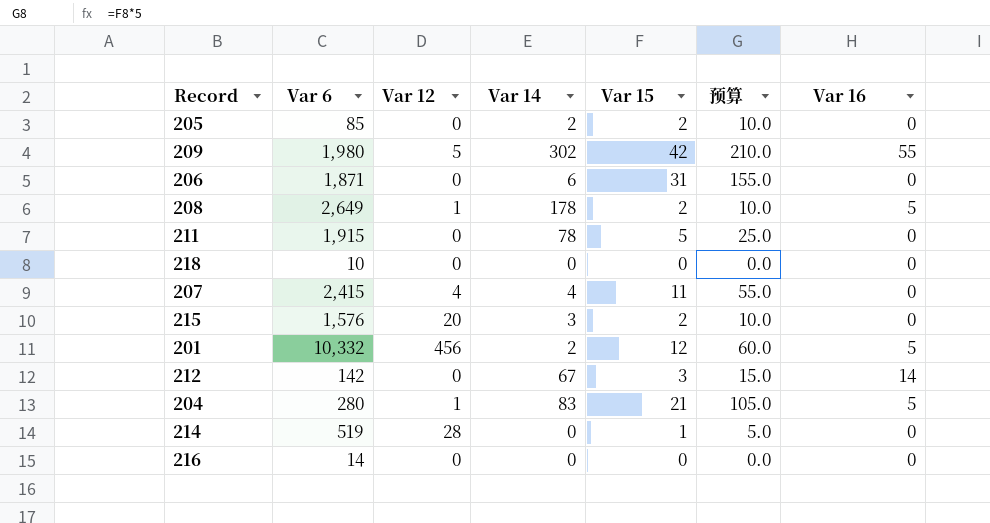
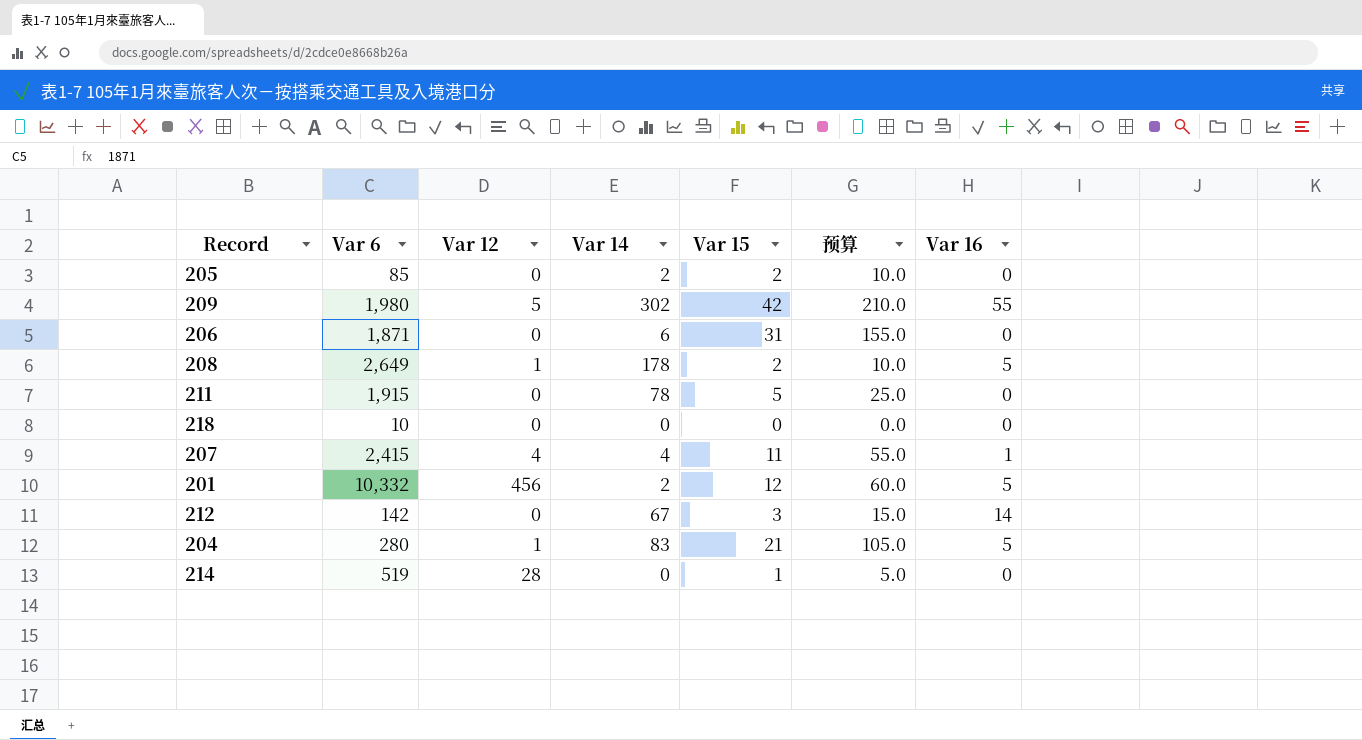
row 215: 1,576 | 20 | 3 | 2 | 10.0 | 0 -> none
row 216: 14 | 0 | 0 | 0 | 0.0 | 0 -> none
207 | Var 16: 0 -> 1

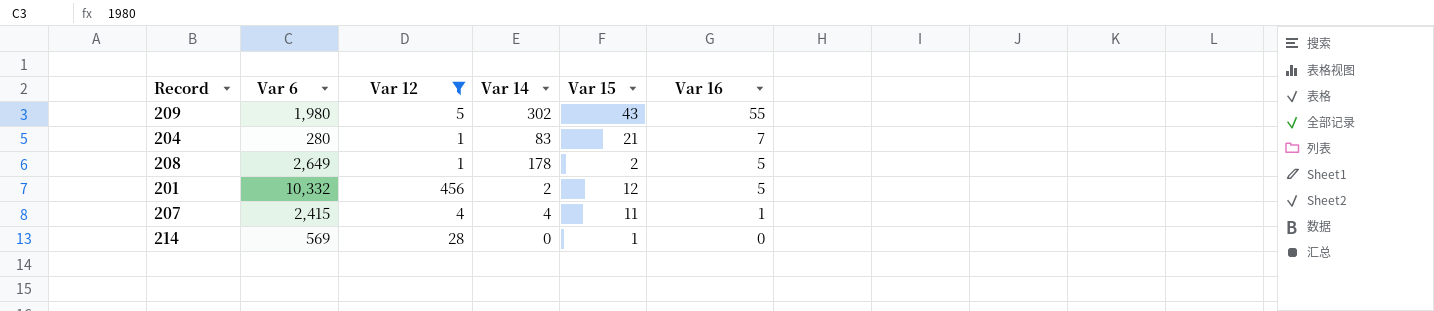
filter: none -> Var 12 != 0
row order: none -> Var 16 descending
column 预算 | formula: [Var 15] * 5 -> none
209 | Var 15: 42 -> 43
204 | Var 16: 5 -> 7
214 | Var 6: 519 -> 569

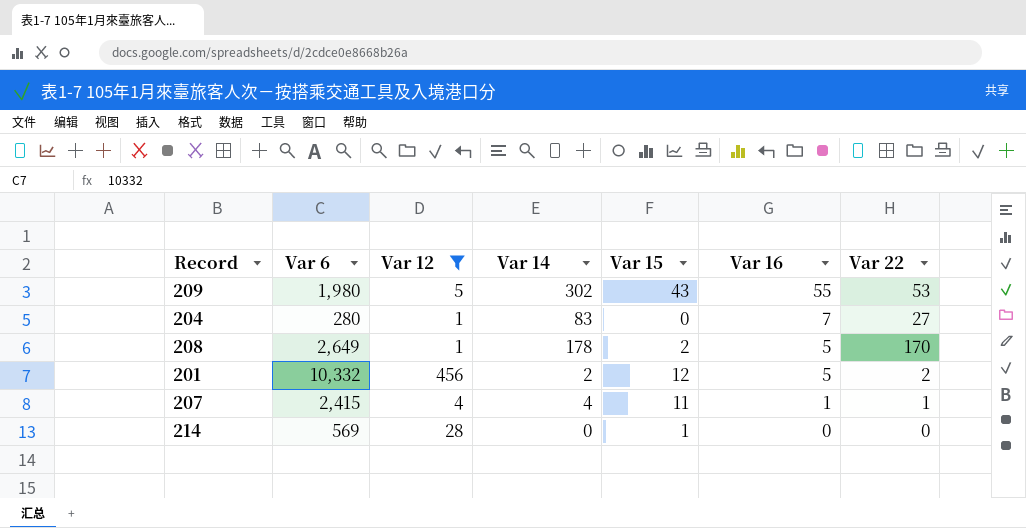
column Var 22 | position: none -> 7
204 | Var 15: 21 -> 0

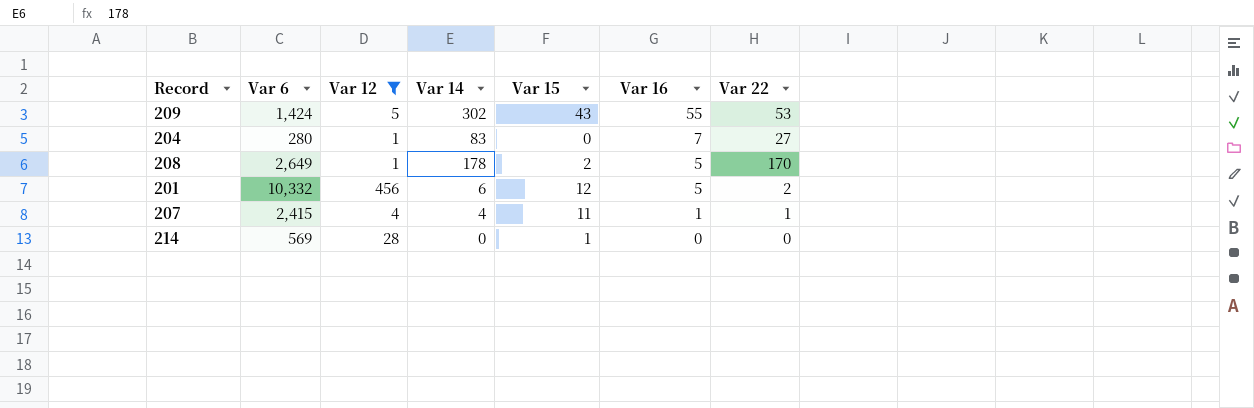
209 | Var 6: 1,980 -> 1,424
201 | Var 14: 2 -> 6

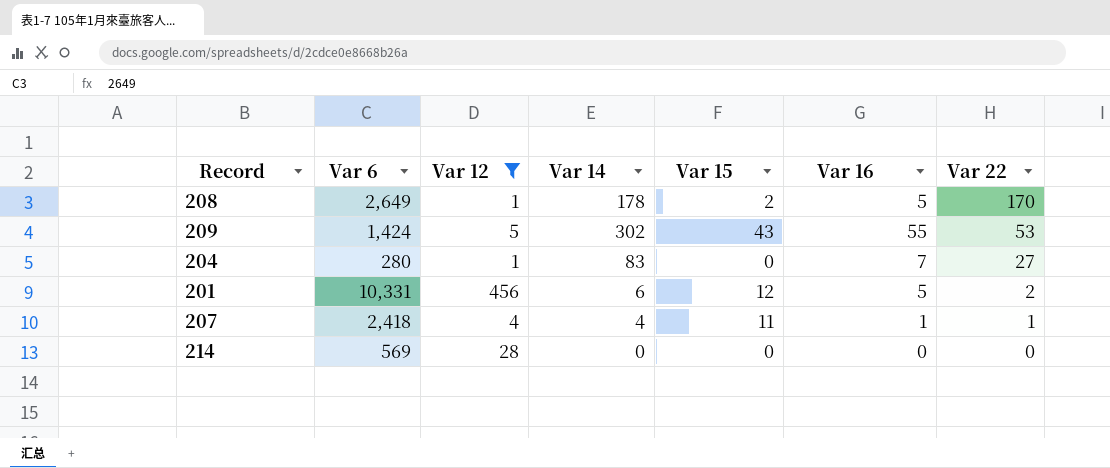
row order: Var 16 descending -> Var 22 descending
201 | Var 6: 10,332 -> 10,331
207 | Var 6: 2,415 -> 2,418
214 | Var 15: 1 -> 0

